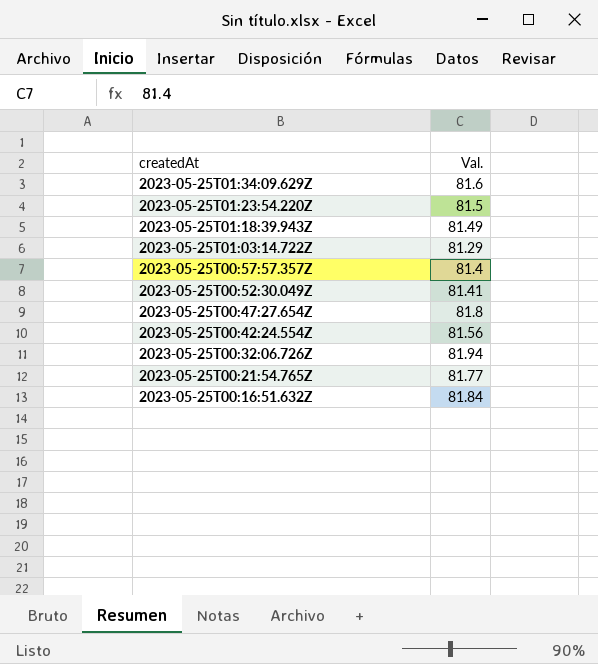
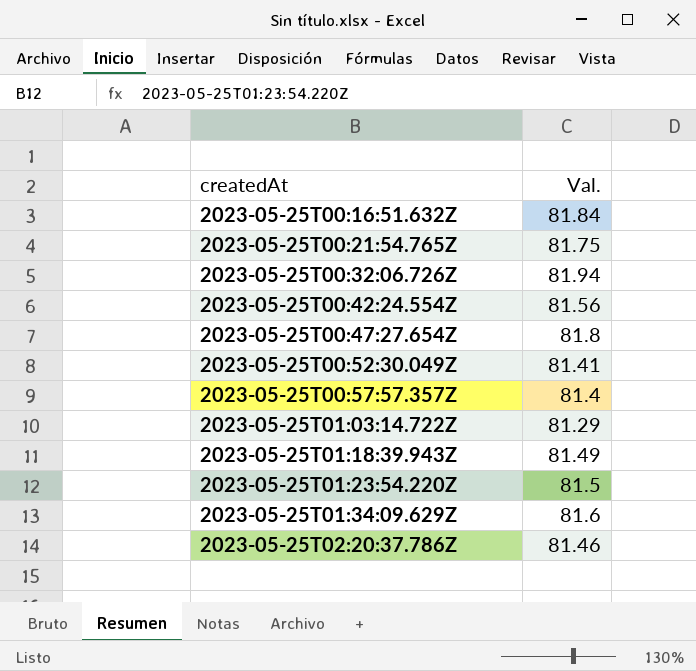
row order: createdAt descending -> createdAt ascending
2023-05-25T00:21:54.765Z | Val.: 81.77 -> 81.75
row 2023-05-25T02:20:37.786Z: none -> 81.46

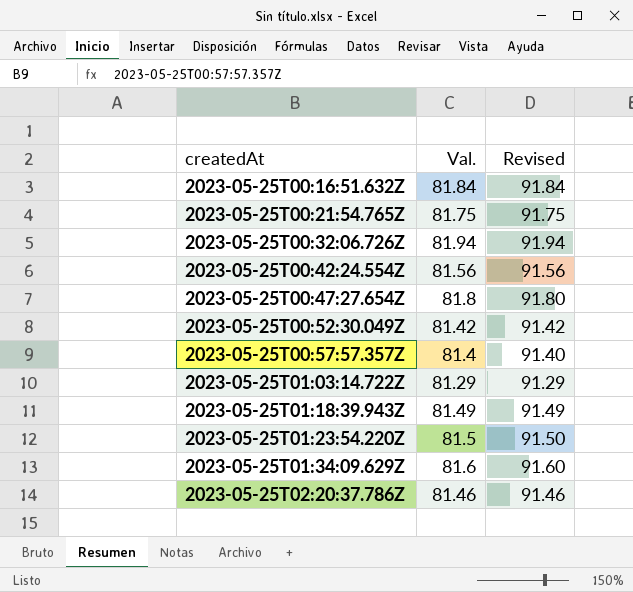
column Revised | formula: none -> [Val.] + 10
2023-05-25T00:52:30.049Z | Val.: 81.41 -> 81.42

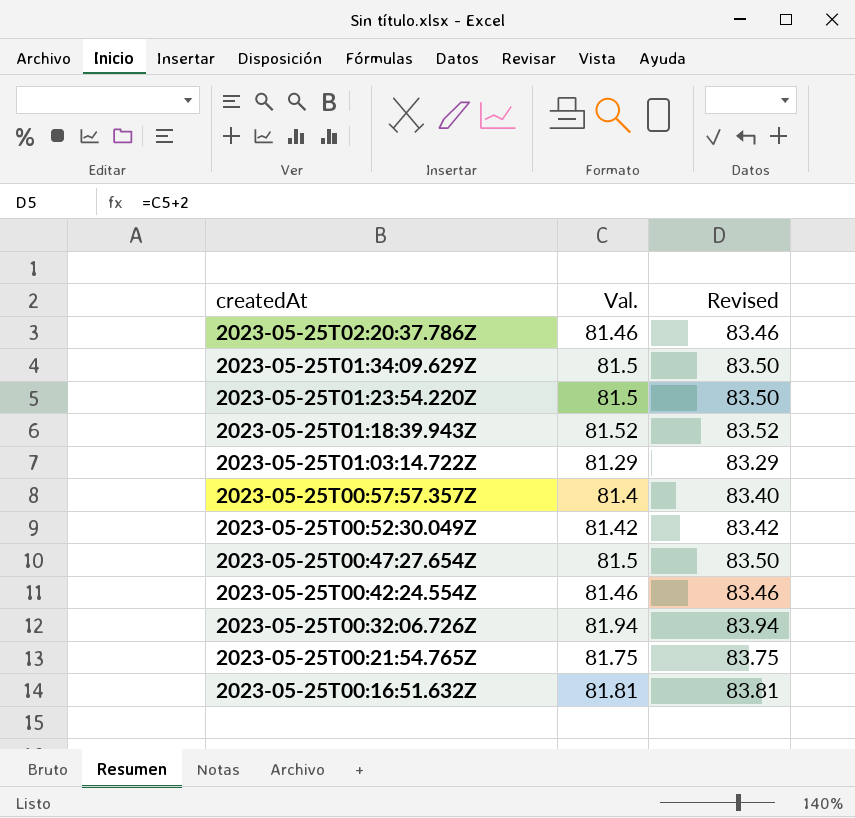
row order: createdAt ascending -> createdAt descending
column Revised | formula: [Val.] + 10 -> [Val.] + 2
2023-05-25T01:34:09.629Z | Val.: 81.6 -> 81.5
2023-05-25T01:18:39.943Z | Val.: 81.49 -> 81.52
2023-05-25T00:47:27.654Z | Val.: 81.8 -> 81.5
2023-05-25T00:42:24.554Z | Val.: 81.56 -> 81.46
2023-05-25T00:16:51.632Z | Val.: 81.84 -> 81.81

